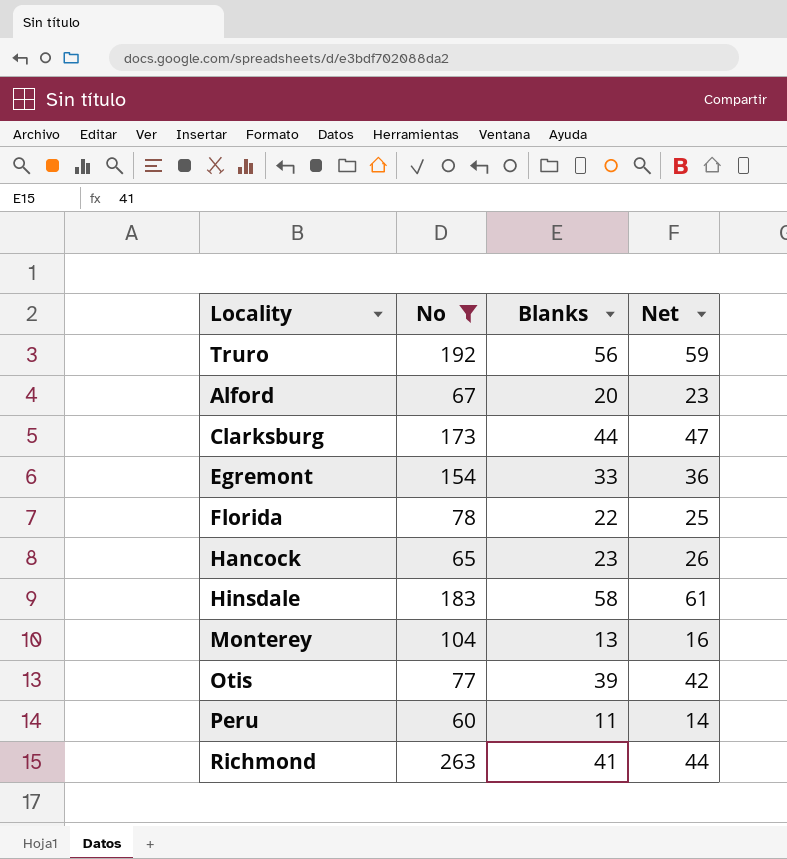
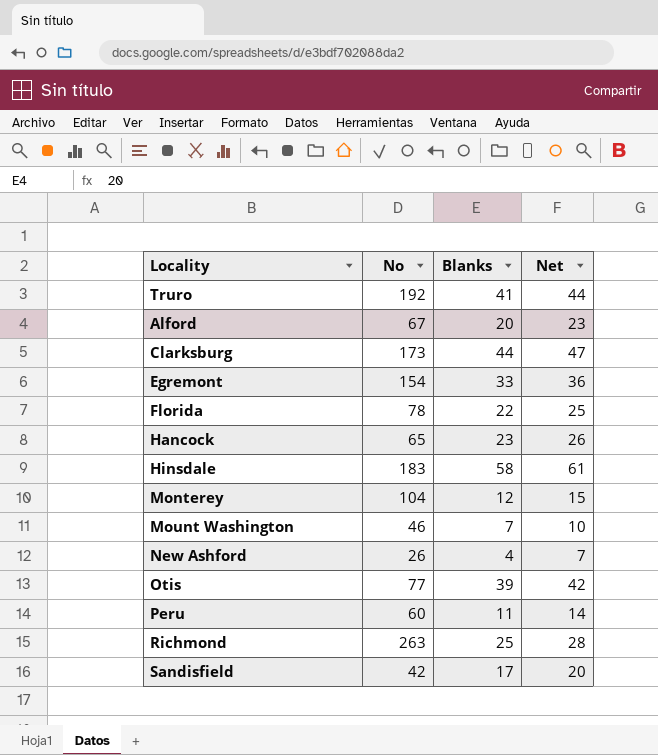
filter: No >= 60 -> none
Truro | Blanks: 56 -> 41
Truro | Net: 59 -> 44
Monterey | Blanks: 13 -> 12
Monterey | Net: 16 -> 15
Richmond | Blanks: 41 -> 25
Richmond | Net: 44 -> 28

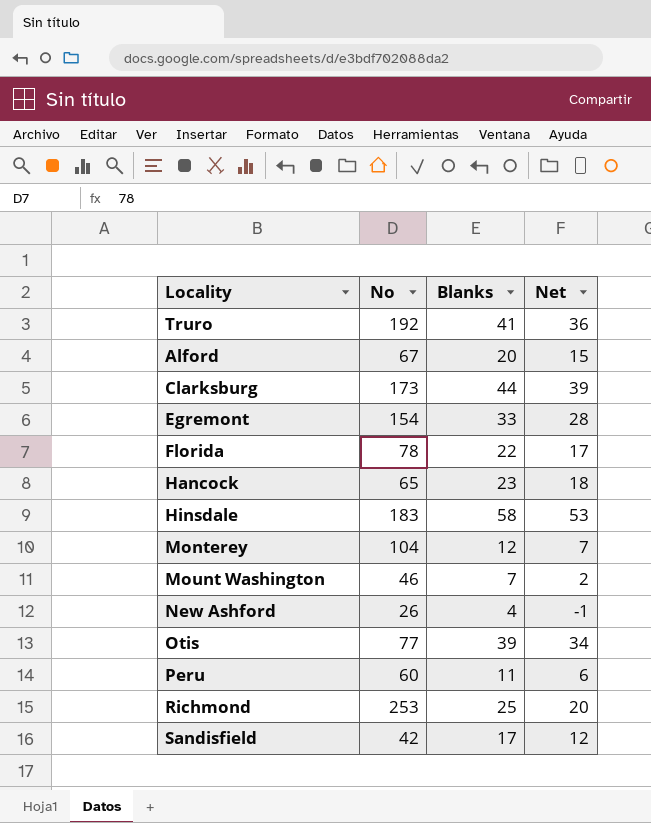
column Net | formula: [Blanks] + 3 -> [Blanks] - 5
Richmond | No: 263 -> 253

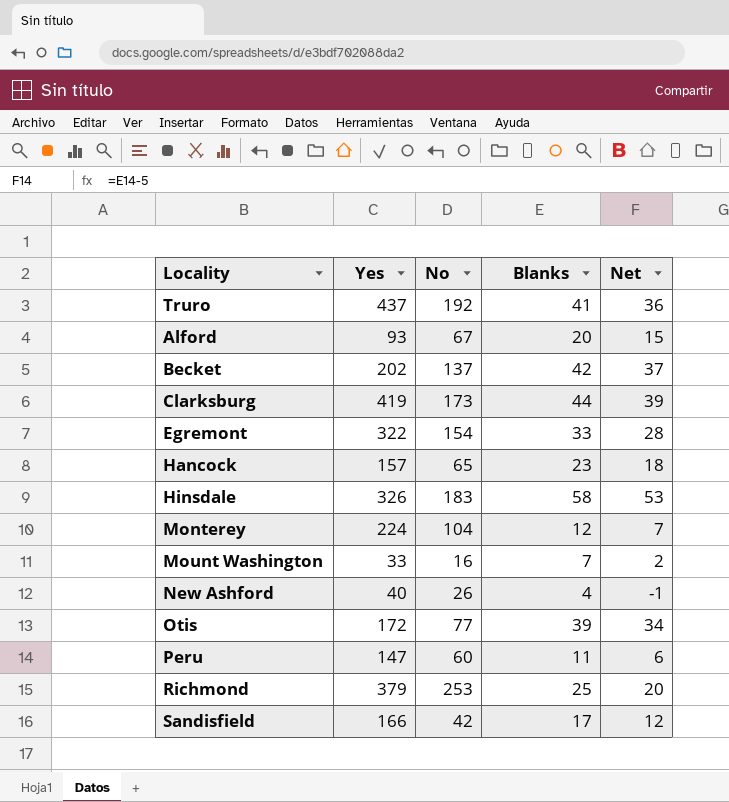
column Yes | position: none -> 2
row Florida: 78 | 22 | 17 -> none
row Becket: none -> 202 | 137 | 42 | 37
Mount Washington | No: 46 -> 16

